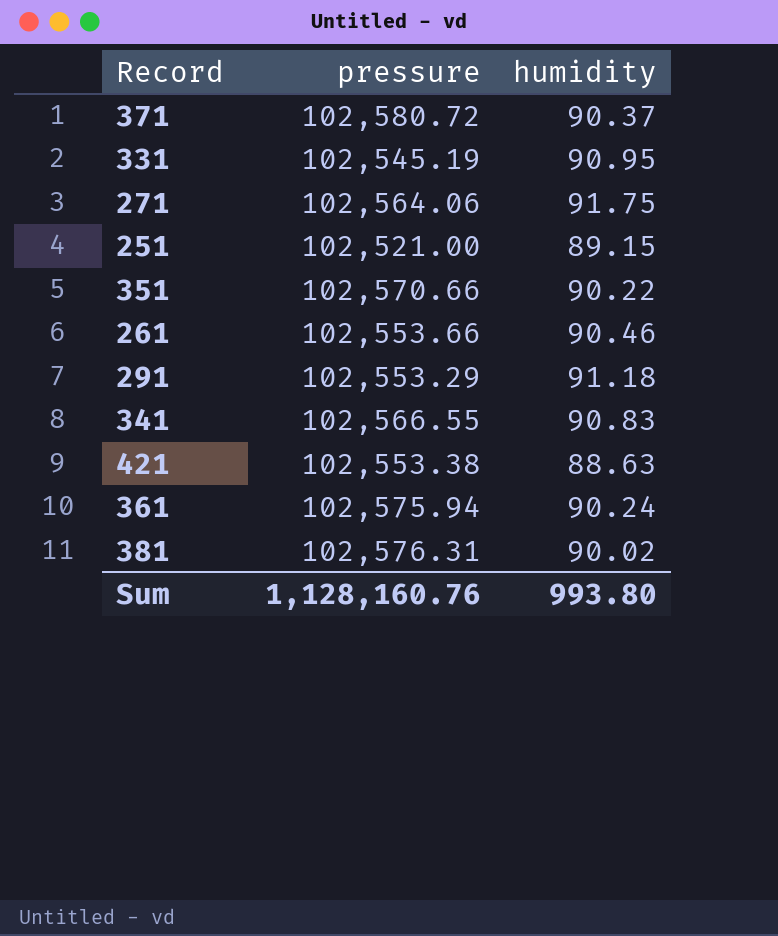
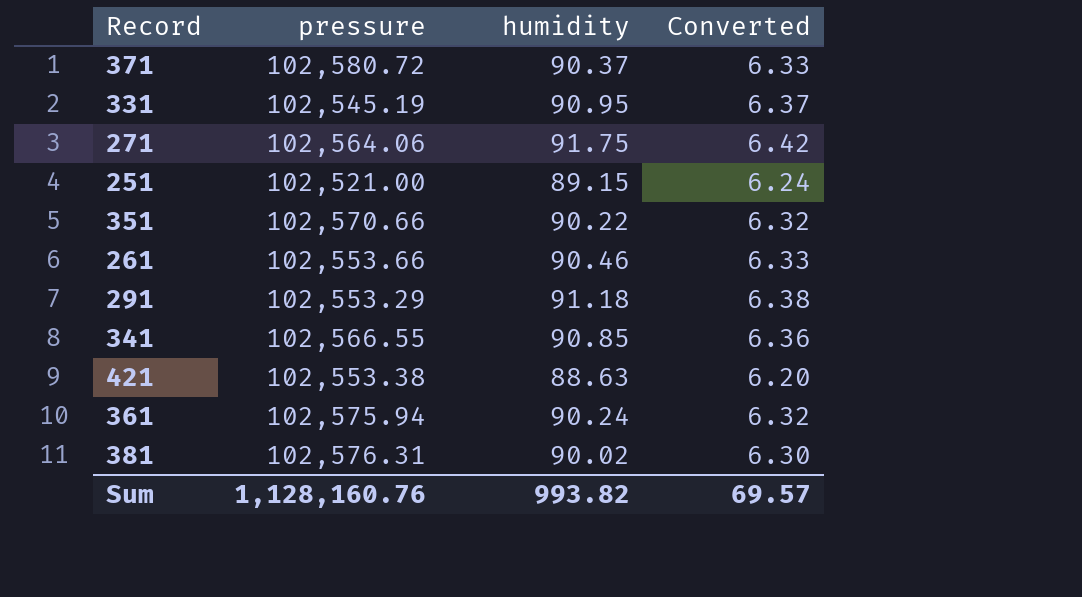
column Converted | formula: none -> [humidity] * 0.07
341 | humidity: 90.83 -> 90.85
Sum | humidity: 993.80 -> 993.82

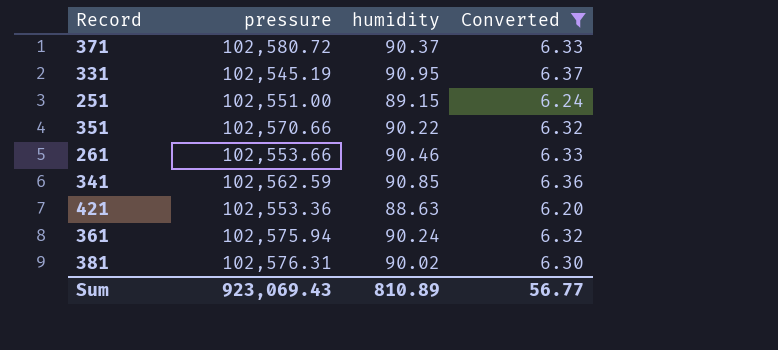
filter: none -> Converted <= 6.37
251 | pressure: 102,521.00 -> 102,551.00
341 | pressure: 102,566.55 -> 102,562.59
421 | pressure: 102,553.38 -> 102,553.36
Sum | pressure: 1,128,160.76 -> 923,069.43
Sum | humidity: 993.82 -> 810.89
Sum | Converted: 69.57 -> 56.77

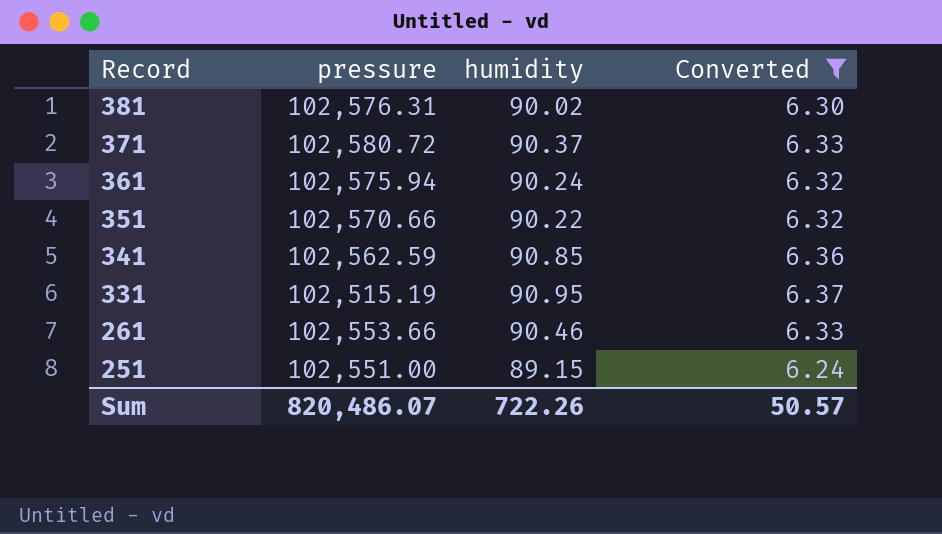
row order: none -> Record descending
row 421: 102,553.36 | 88.63 | 6.20 -> none
331 | pressure: 102,545.19 -> 102,515.19
Sum | pressure: 923,069.43 -> 820,486.07
Sum | humidity: 810.89 -> 722.26
Sum | Converted: 56.77 -> 50.57

